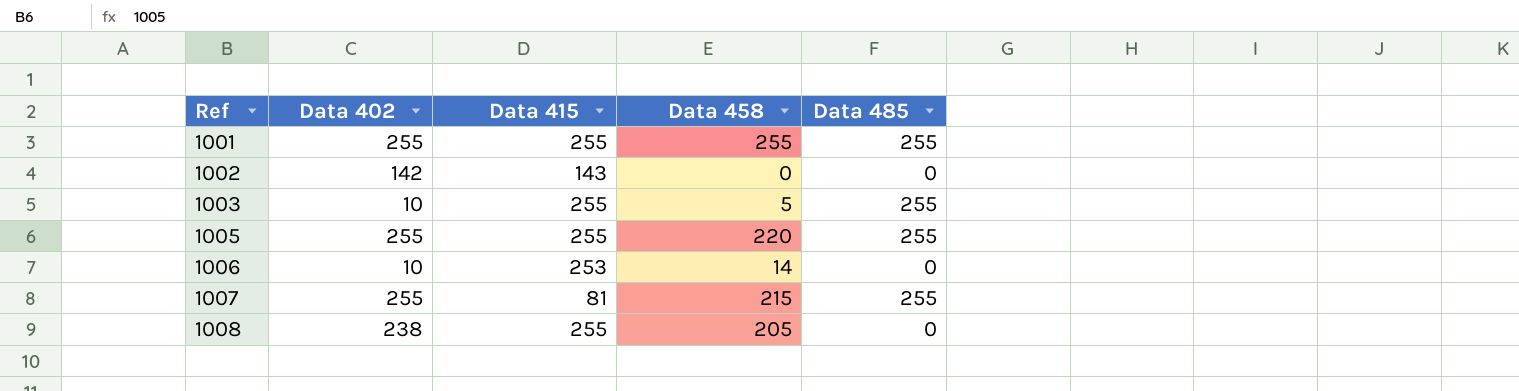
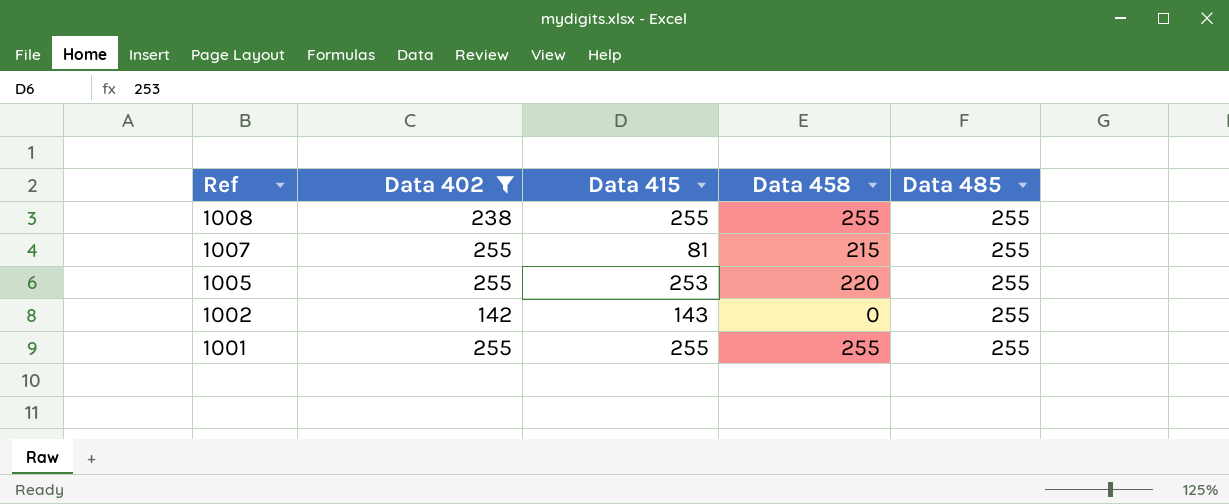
filter: none -> Data 402 != 10
row order: Ref ascending -> Ref descending
1008 | Data 458: 205 -> 255
1008 | Data 485: 0 -> 255
1005 | Data 415: 255 -> 253
1002 | Data 485: 0 -> 255

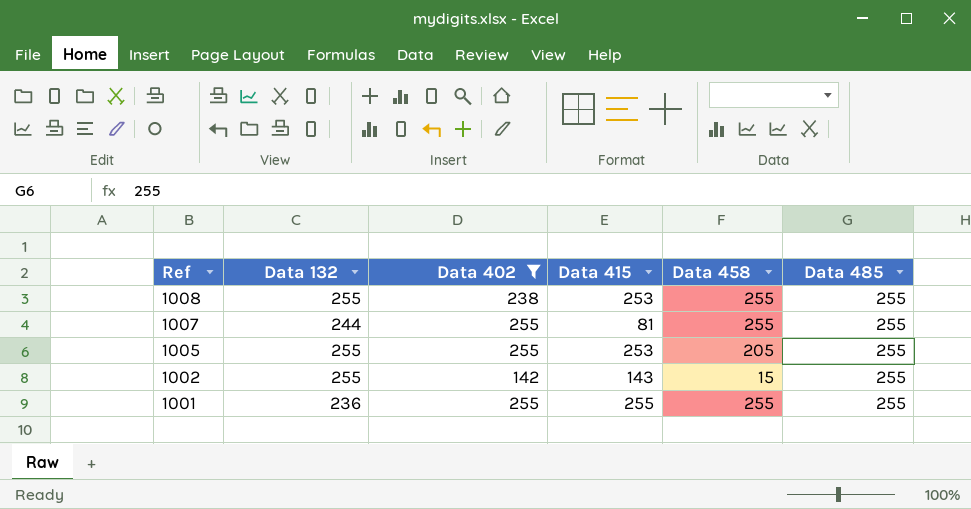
column Data 132 | position: none -> 2
1008 | Data 415: 255 -> 253
1007 | Data 458: 215 -> 255
1005 | Data 458: 220 -> 205
1002 | Data 458: 0 -> 15

